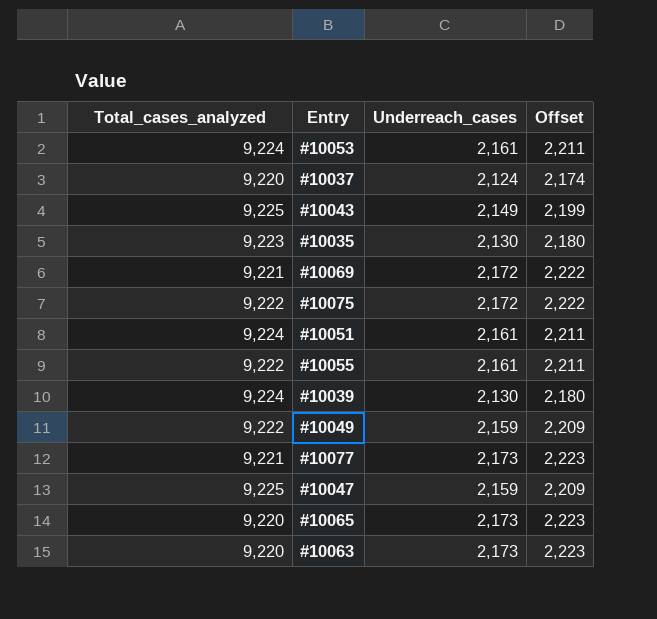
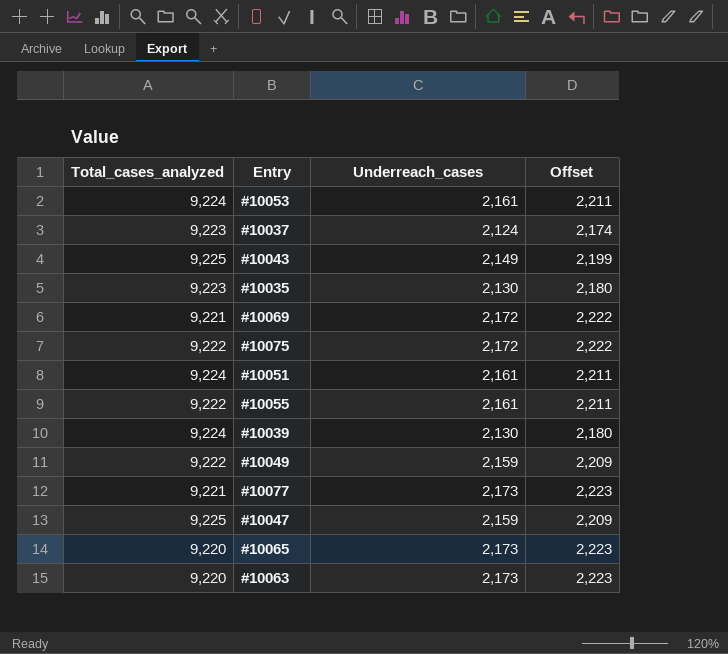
#10037 | Total_cases_analyzed: 9,220 -> 9,223

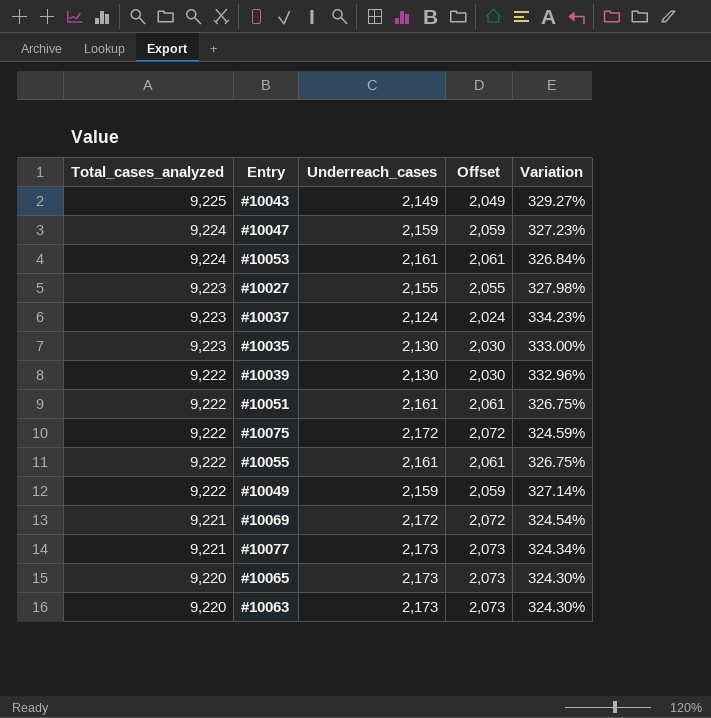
row order: none -> Total_cases_analyzed descending
column Offset | formula: [Underreach_cases] + 50 -> [Underreach_cases] - 100
column Variation | formula: none -> ([Total_cases_analyzed] - [Underreach_cases]) / [Underreach_cases]
#10047 | Total_cases_analyzed: 9,225 -> 9,224
row #10027: none -> 9,223 | 2,155 | 2,055 | 327.98%
#10039 | Total_cases_analyzed: 9,224 -> 9,222
#10051 | Total_cases_analyzed: 9,224 -> 9,222

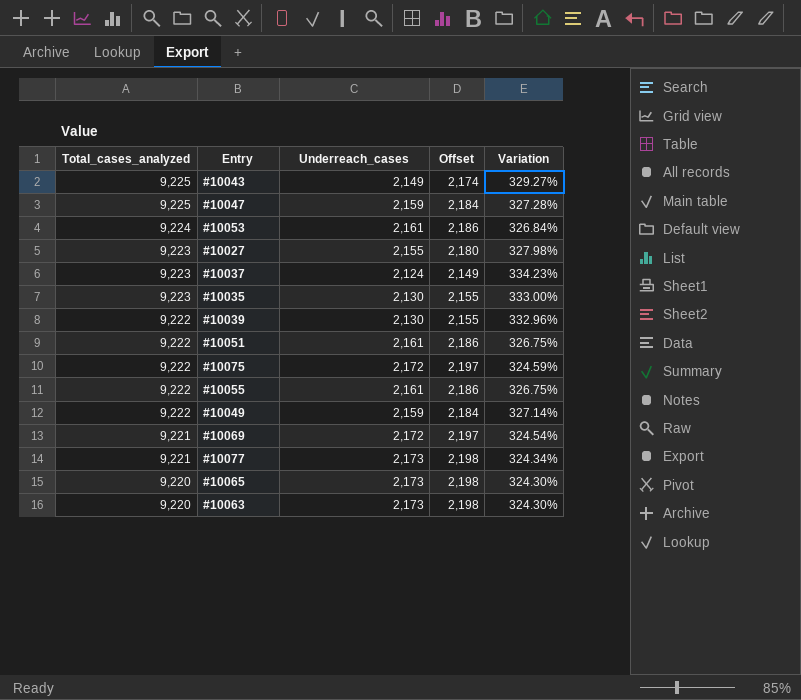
column Offset | formula: [Underreach_cases] - 100 -> [Underreach_cases] + 25
#10047 | Total_cases_analyzed: 9,224 -> 9,225
#10047 | Variation: 327.23% -> 327.28%

